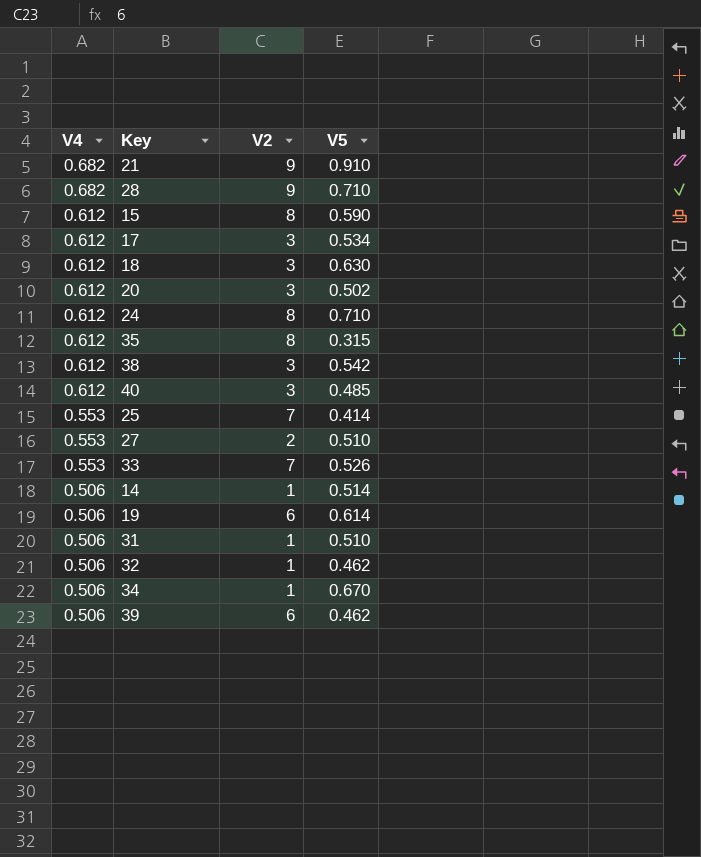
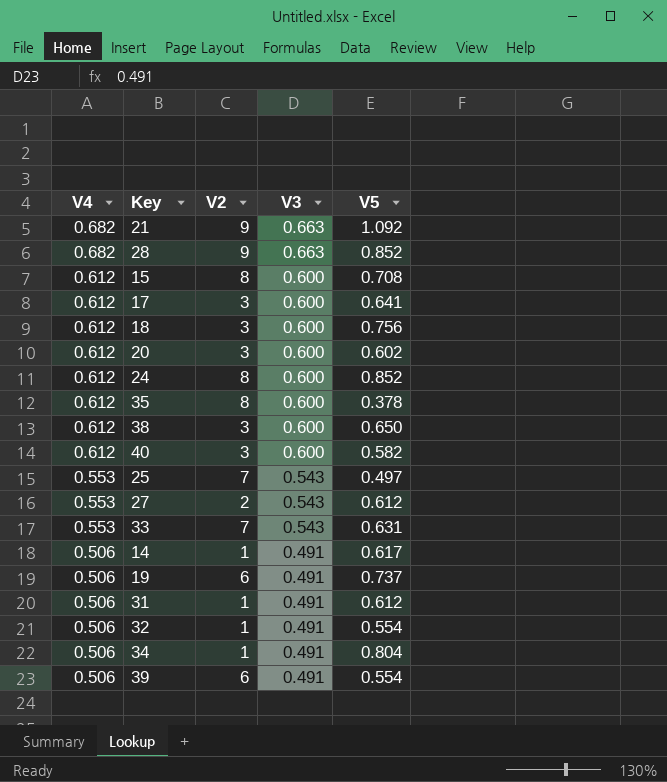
column V3 | position: none -> 4
21 | V5: 0.910 -> 1.092
28 | V5: 0.710 -> 0.852
15 | V5: 0.590 -> 0.708
17 | V5: 0.534 -> 0.641
18 | V5: 0.630 -> 0.756
20 | V5: 0.502 -> 0.602
24 | V5: 0.710 -> 0.852
35 | V5: 0.315 -> 0.378
38 | V5: 0.542 -> 0.650
40 | V5: 0.485 -> 0.582
25 | V5: 0.414 -> 0.497
27 | V5: 0.510 -> 0.612
33 | V5: 0.526 -> 0.631
14 | V5: 0.514 -> 0.617
19 | V5: 0.614 -> 0.737
31 | V5: 0.510 -> 0.612
32 | V5: 0.462 -> 0.554
34 | V5: 0.670 -> 0.804
39 | V5: 0.462 -> 0.554

